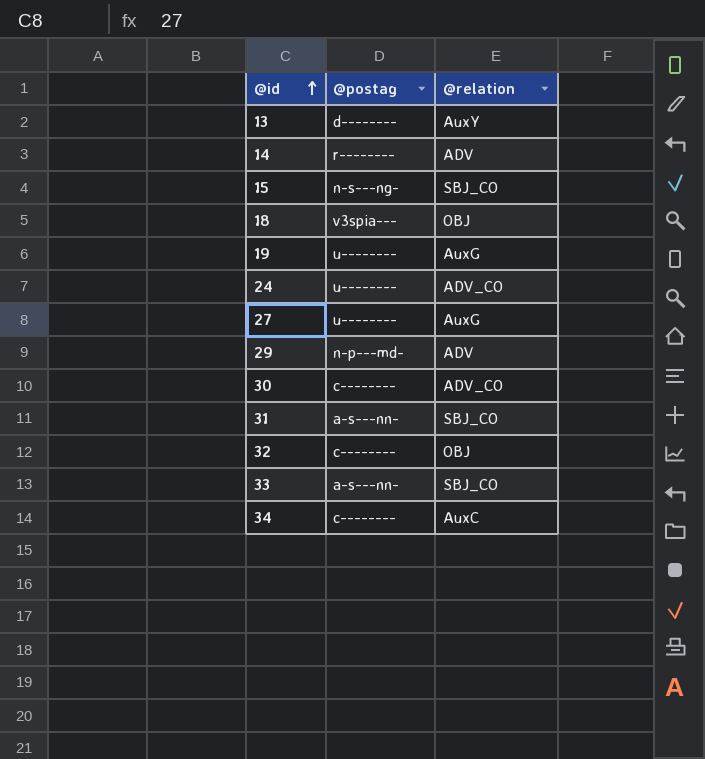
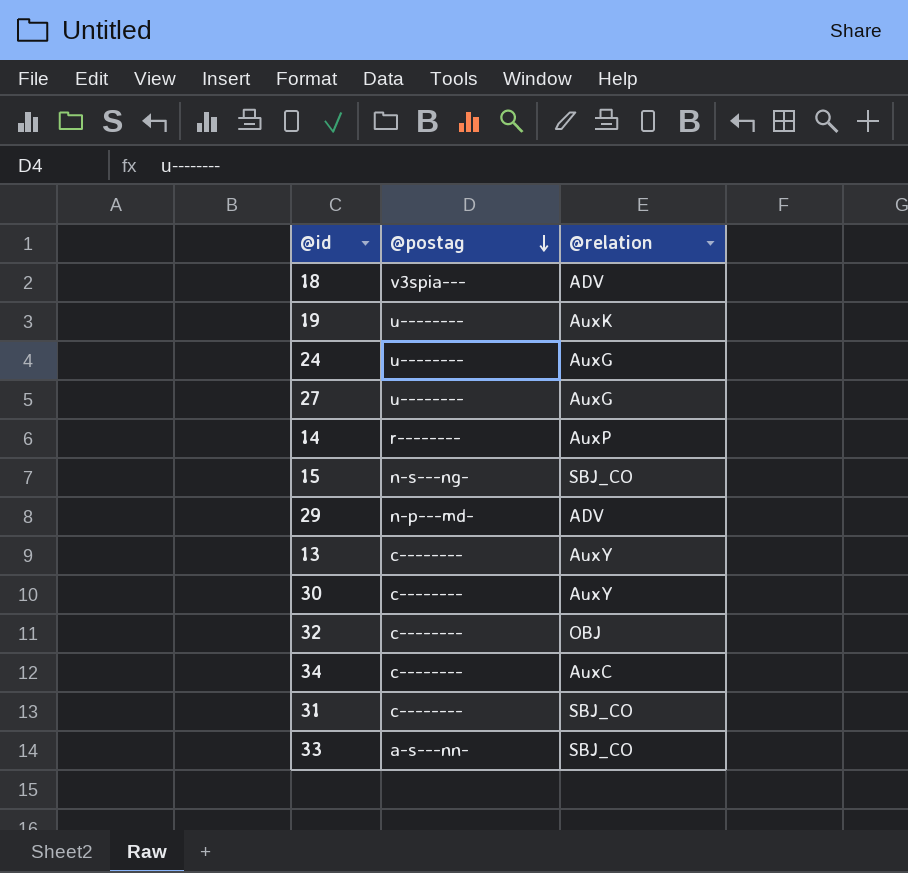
row order: @id ascending -> @postag descending
18 | @relation: OBJ -> ADV
19 | @relation: AuxG -> AuxK
24 | @relation: ADV_CO -> AuxG
14 | @relation: ADV -> AuxP
13 | @postag: d-------- -> c--------
30 | @relation: ADV_CO -> AuxY
31 | @postag: a-s---nn- -> c--------

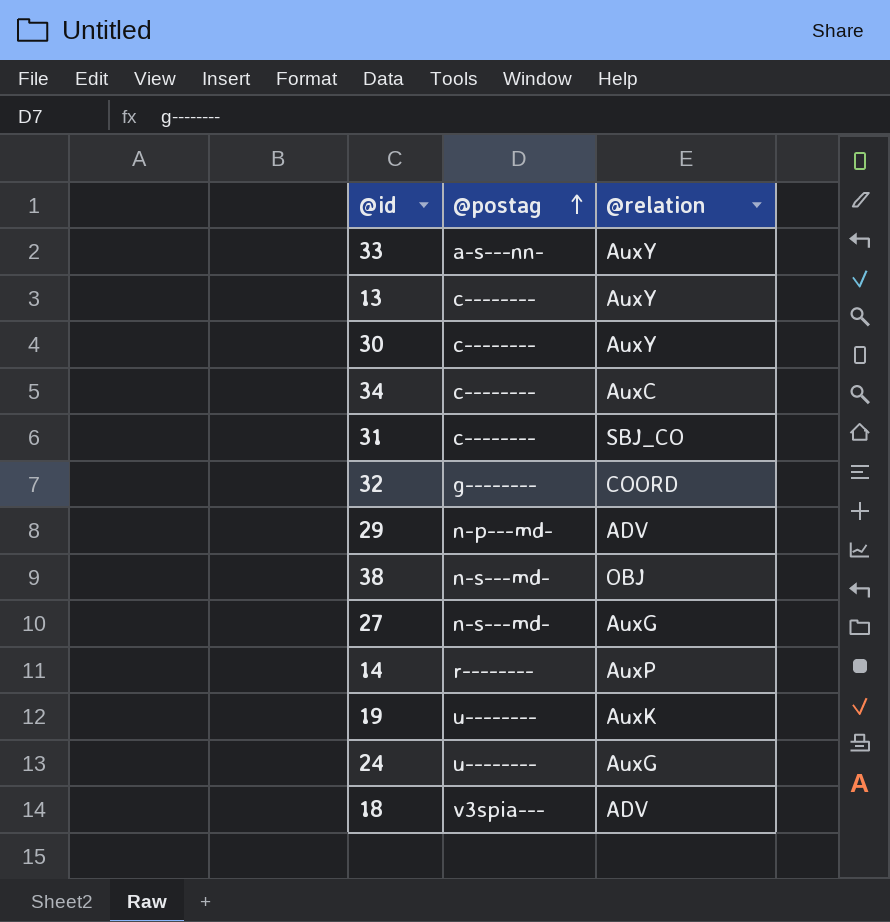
row order: @postag descending -> @postag ascending
row 15: n-s---ng- | SBJ_CO -> none
33 | @relation: SBJ_CO -> AuxY
32 | @postag: c-------- -> g--------
32 | @relation: OBJ -> COORD
row 38: none -> n-s---md- | OBJ
27 | @postag: u-------- -> n-s---md-

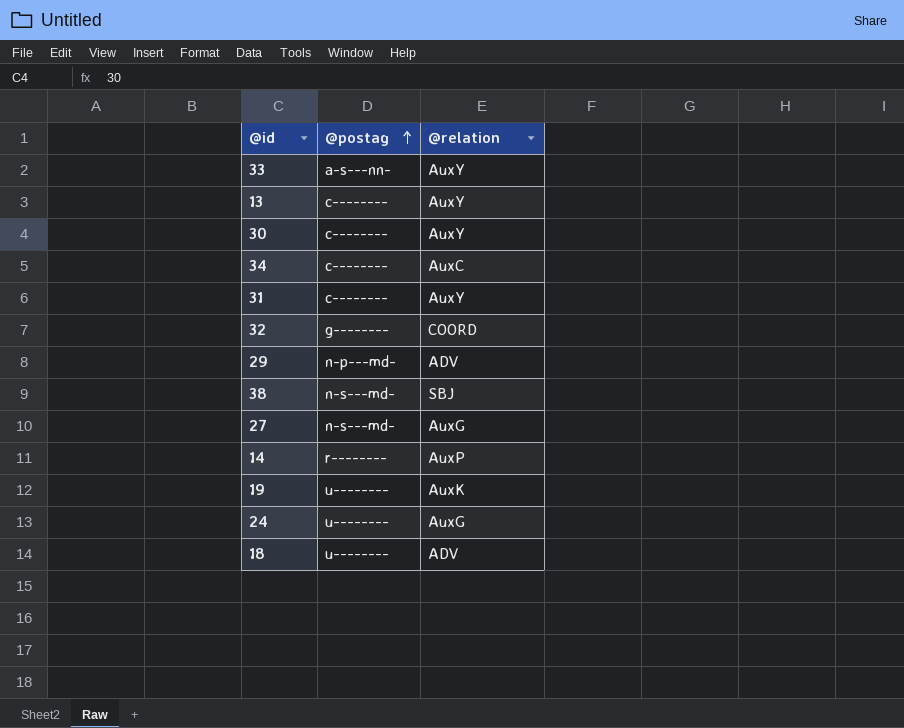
31 | @relation: SBJ_CO -> AuxY
38 | @relation: OBJ -> SBJ
18 | @postag: v3spia--- -> u--------

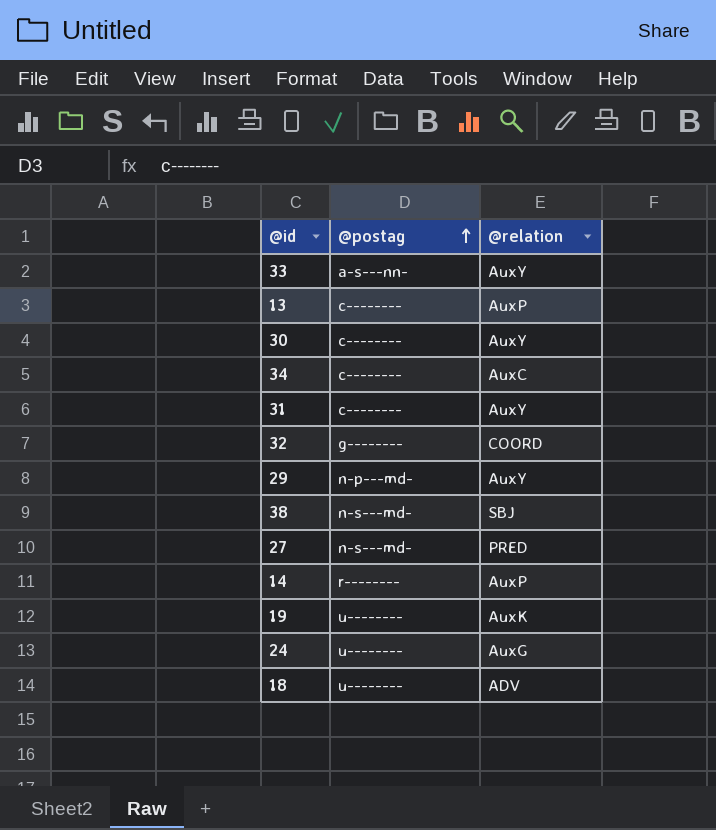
13 | @relation: AuxY -> AuxP
29 | @relation: ADV -> AuxY
27 | @relation: AuxG -> PRED

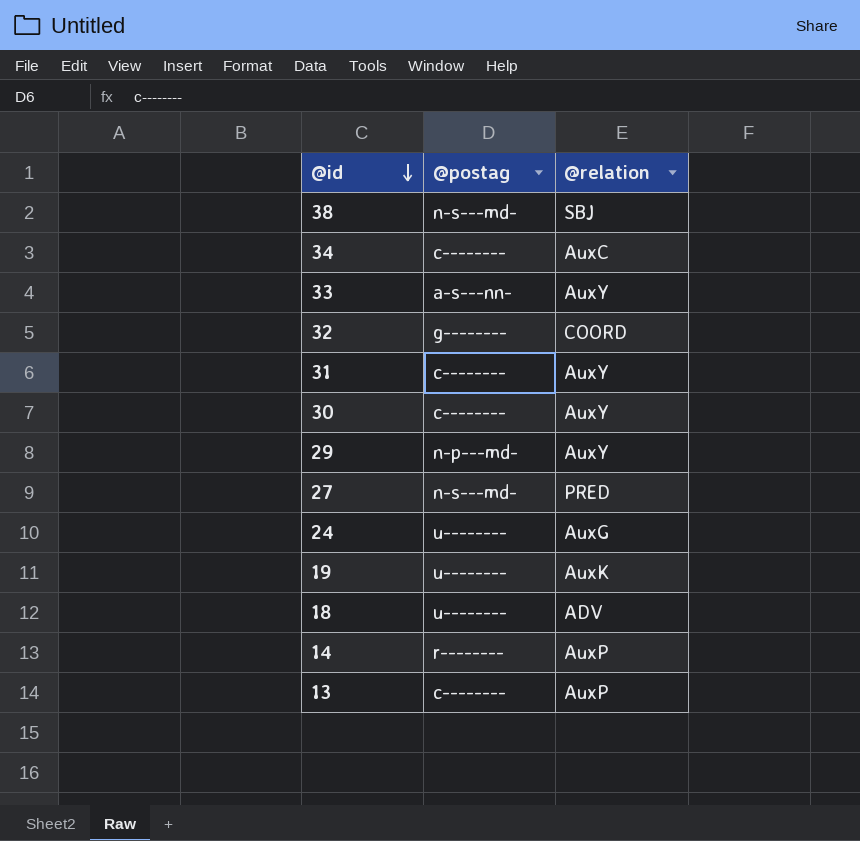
row order: @postag ascending -> @id descending

